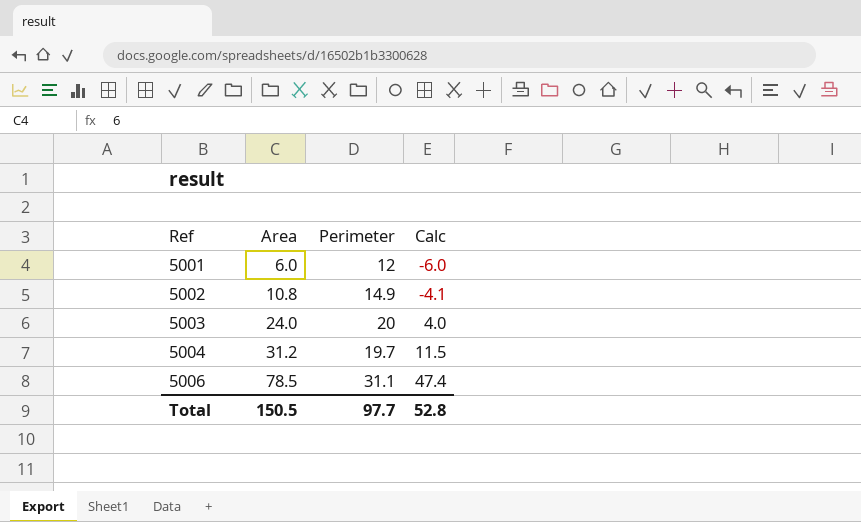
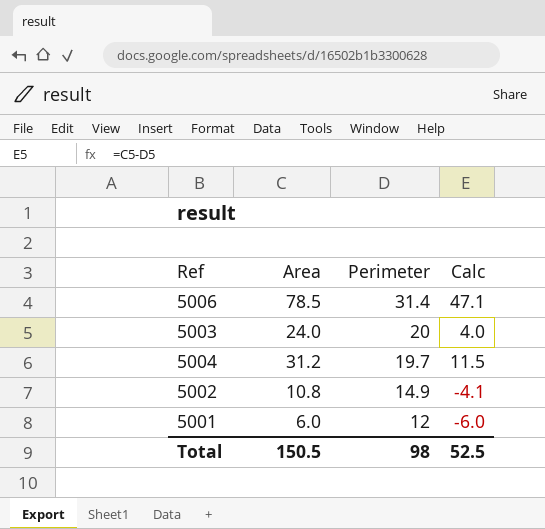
row order: Ref ascending -> Perimeter descending
5006 | Perimeter: 31.1 -> 31.4
5006 | Calc: 47.4 -> 47.1
Total | Perimeter: 97.7 -> 98
Total | Calc: 52.8 -> 52.5

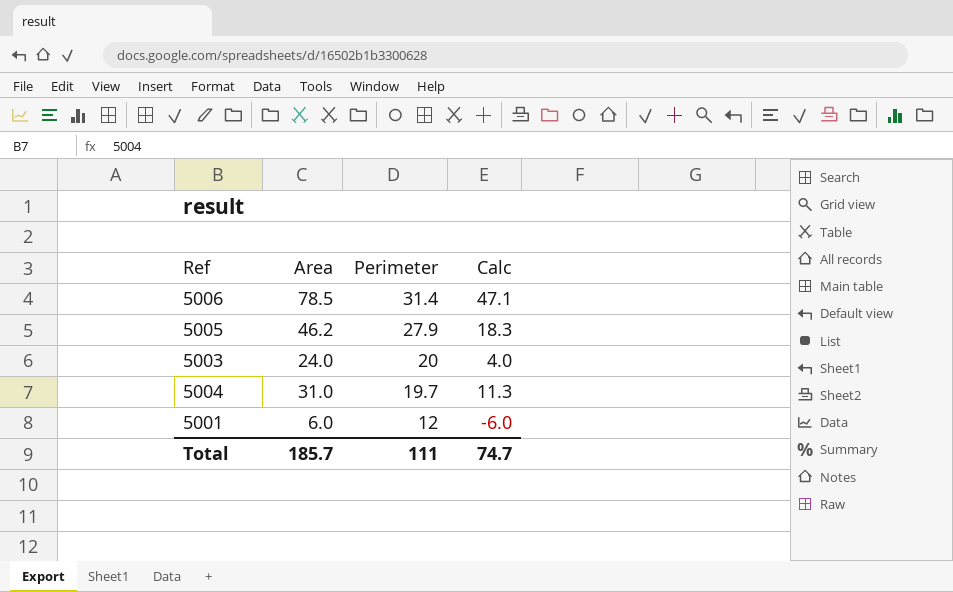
row 5002: 10.8 | 14.9 | -4.1 -> none
row 5005: none -> 46.2 | 27.9 | 18.3
5004 | Area: 31.2 -> 31.0
5004 | Calc: 11.5 -> 11.3
Total | Area: 150.5 -> 185.7
Total | Perimeter: 98 -> 111
Total | Calc: 52.5 -> 74.7

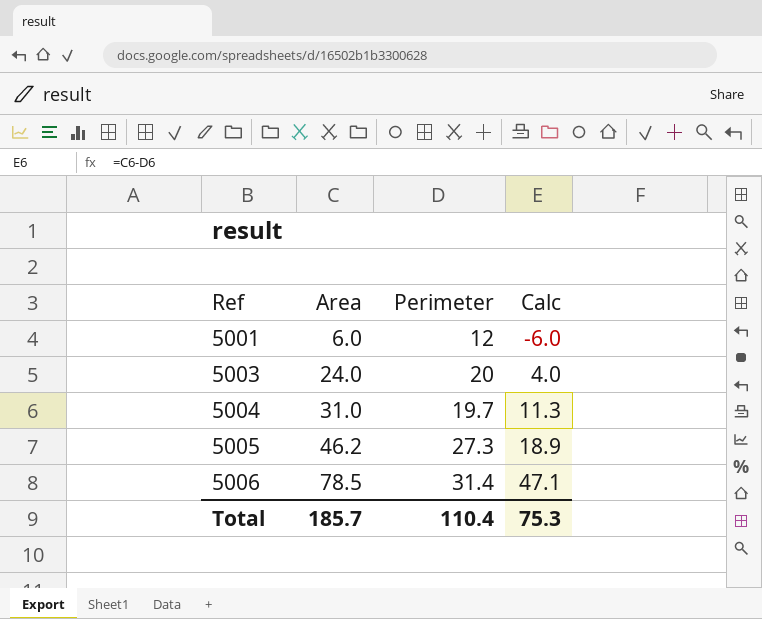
row order: Perimeter descending -> Ref ascending
5005 | Perimeter: 27.9 -> 27.3
5005 | Calc: 18.3 -> 18.9
Total | Perimeter: 111 -> 110.4
Total | Calc: 74.7 -> 75.3

